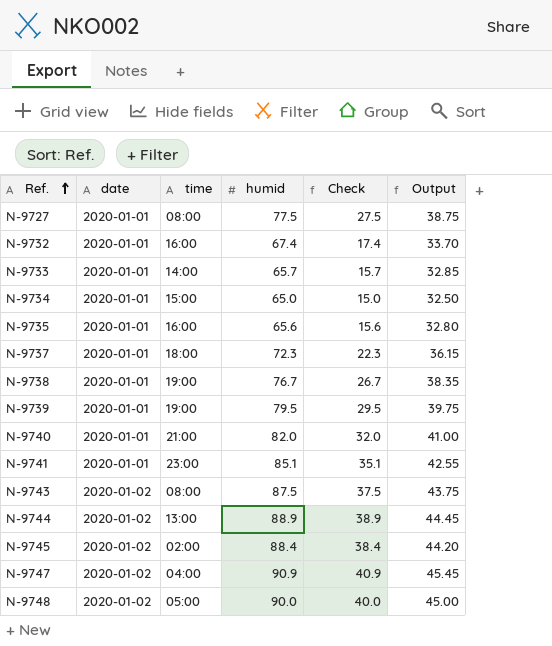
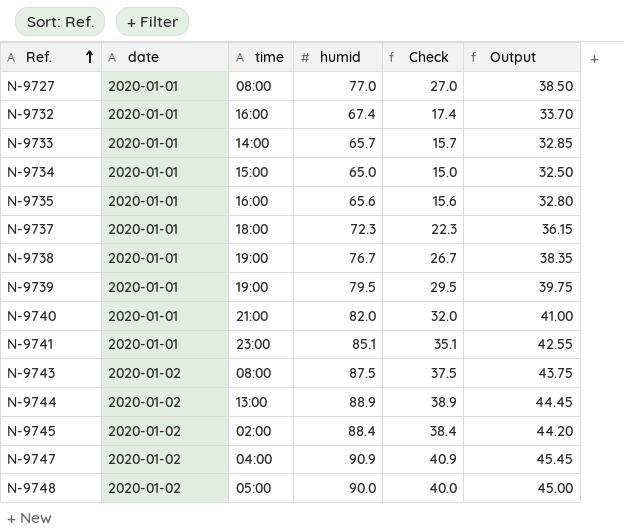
N-9727 | humid: 77.5 -> 77.0
N-9727 | Check: 27.5 -> 27.0
N-9727 | Output: 38.75 -> 38.50

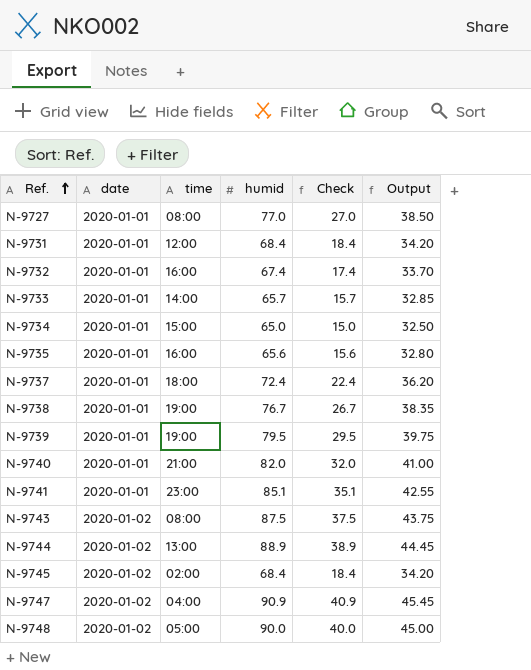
row N-9731: none -> 2020-01-01 | 12:00 | 68.4 | 18.4 | 34.20
N-9737 | humid: 72.3 -> 72.4
N-9737 | Check: 22.3 -> 22.4
N-9737 | Output: 36.15 -> 36.20
N-9745 | humid: 88.4 -> 68.4
N-9745 | Check: 38.4 -> 18.4
N-9745 | Output: 44.20 -> 34.20

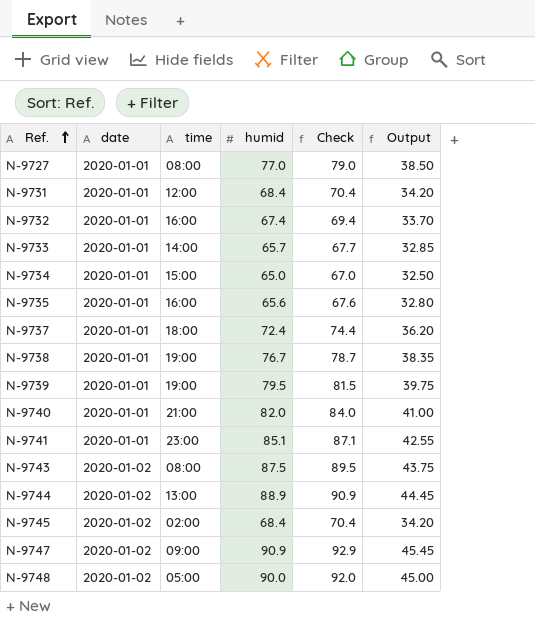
column Check | formula: [humid] - 50 -> [humid] + 2
N-9747 | time: 04:00 -> 09:00

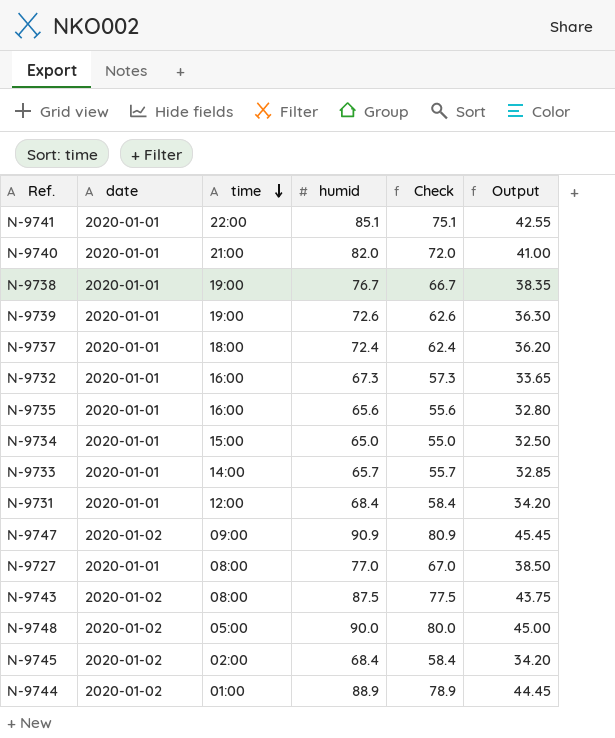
row order: Ref. ascending -> time descending
column Check | formula: [humid] + 2 -> [humid] - 10
N-9741 | time: 23:00 -> 22:00
N-9739 | humid: 79.5 -> 72.6
N-9739 | Output: 39.75 -> 36.30
N-9732 | humid: 67.4 -> 67.3
N-9732 | Output: 33.70 -> 33.65
N-9744 | time: 13:00 -> 01:00

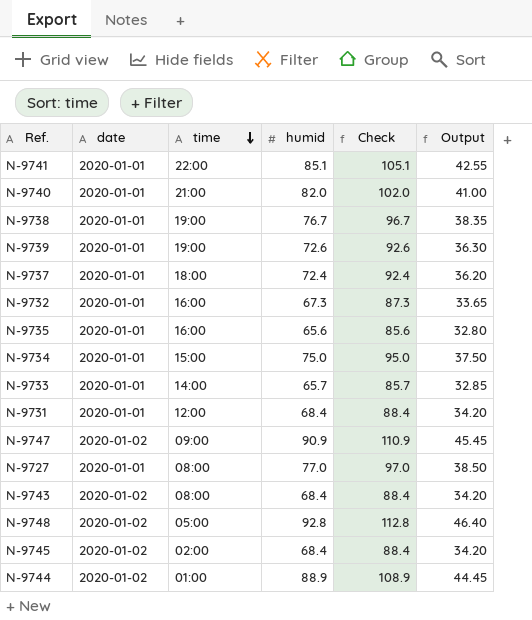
column Check | formula: [humid] - 10 -> [humid] + 20
N-9734 | humid: 65.0 -> 75.0
N-9734 | Output: 32.50 -> 37.50
N-9743 | humid: 87.5 -> 68.4
N-9743 | Output: 43.75 -> 34.20
N-9748 | humid: 90.0 -> 92.8
N-9748 | Output: 45.00 -> 46.40

